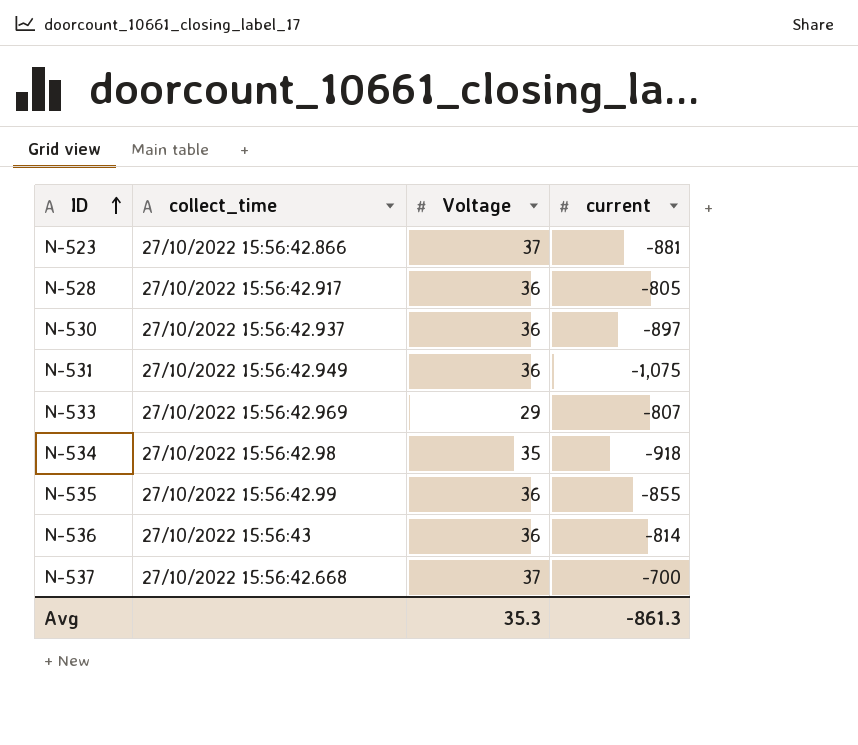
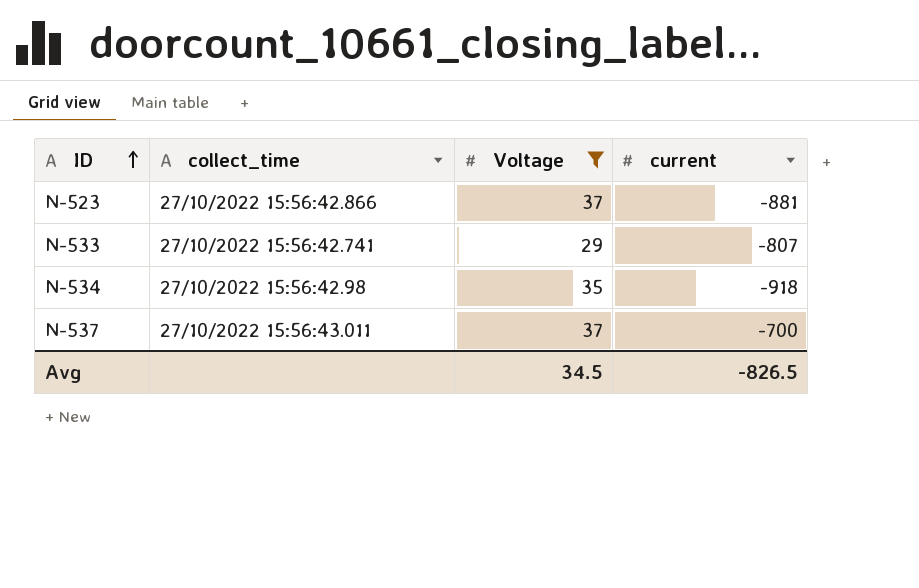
filter: none -> Voltage != 36
N-533 | collect_time: 27/10/2022 15:56:42.969 -> 27/10/2022 15:56:42.741
N-537 | collect_time: 27/10/2022 15:56:42.668 -> 27/10/2022 15:56:43.011
Avg | Voltage: 35.3 -> 34.5
Avg | current: -861.3 -> -826.5

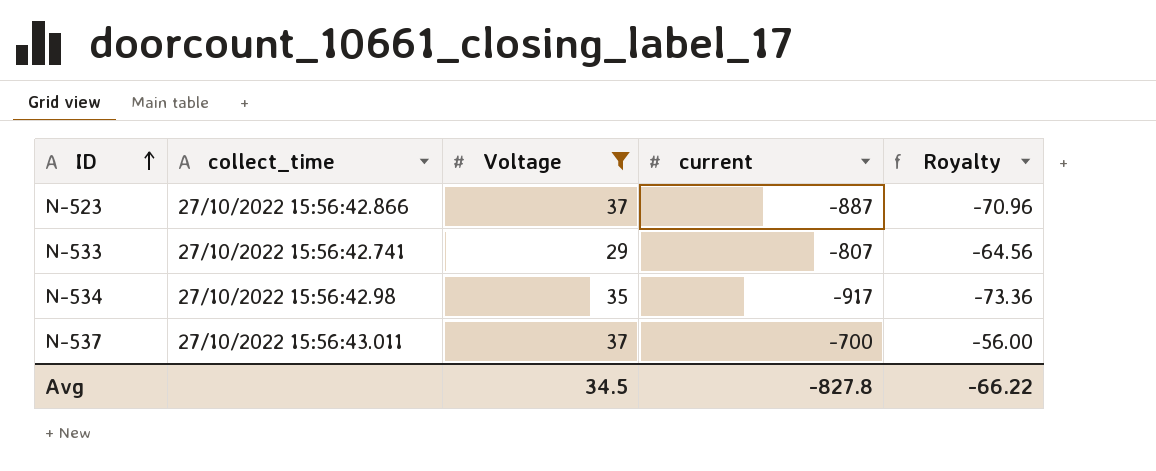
column Royalty | formula: none -> [current] * 0.08
N-523 | current: -881 -> -887
N-534 | current: -918 -> -917
Avg | current: -826.5 -> -827.8

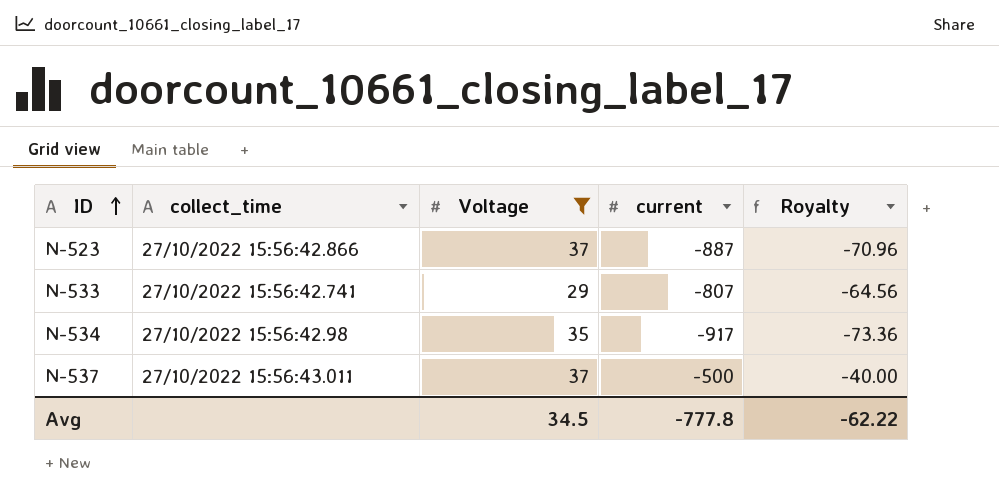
N-537 | current: -700 -> -500
N-537 | Royalty: -56.00 -> -40.00
Avg | current: -827.8 -> -777.8
Avg | Royalty: -66.22 -> -62.22

